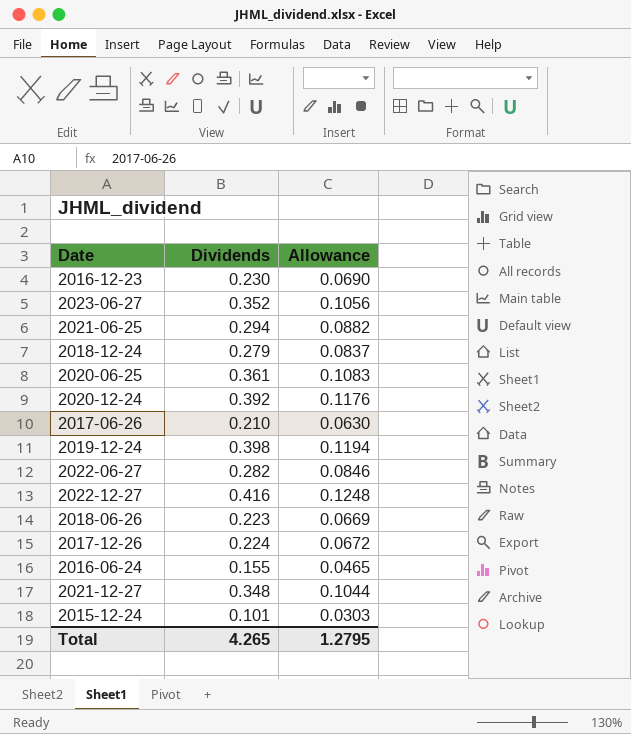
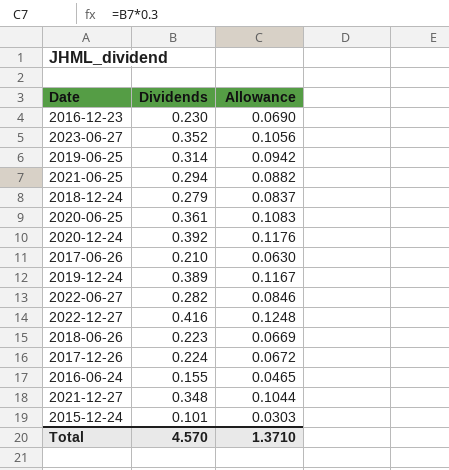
row 2019-06-25: none -> 0.314 | 0.0942
2019-12-24 | Dividends: 0.398 -> 0.389
2019-12-24 | Allowance: 0.1194 -> 0.1167
Total | Dividends: 4.265 -> 4.570
Total | Allowance: 1.2795 -> 1.3710

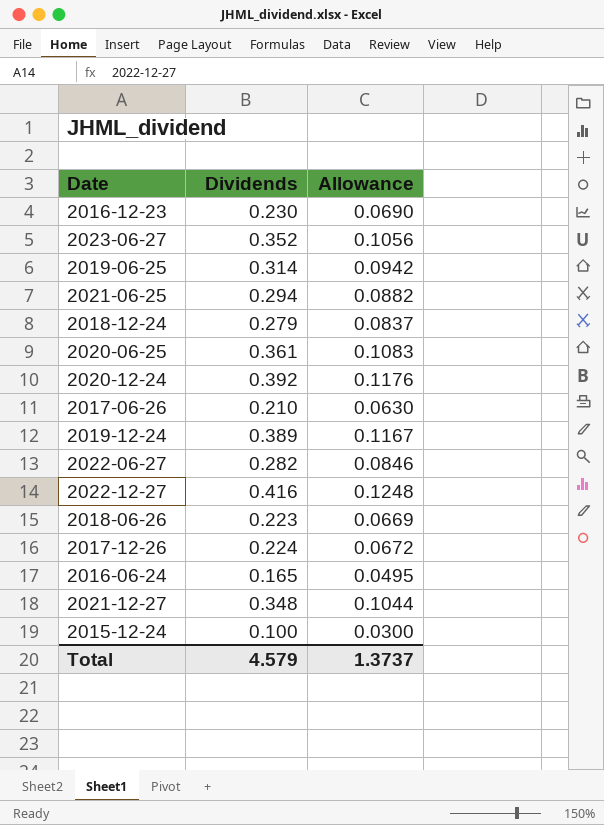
2016-06-24 | Dividends: 0.155 -> 0.165
2016-06-24 | Allowance: 0.0465 -> 0.0495
2015-12-24 | Dividends: 0.101 -> 0.100
2015-12-24 | Allowance: 0.0303 -> 0.0300
Total | Dividends: 4.570 -> 4.579
Total | Allowance: 1.3710 -> 1.3737

